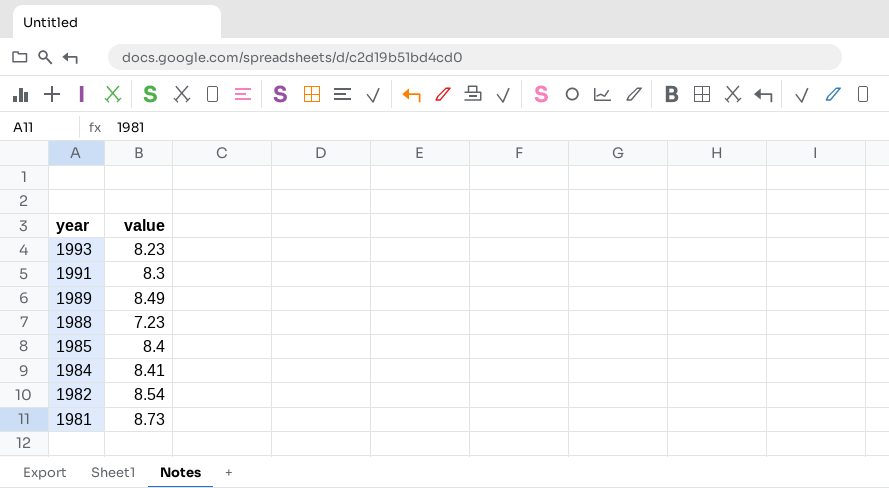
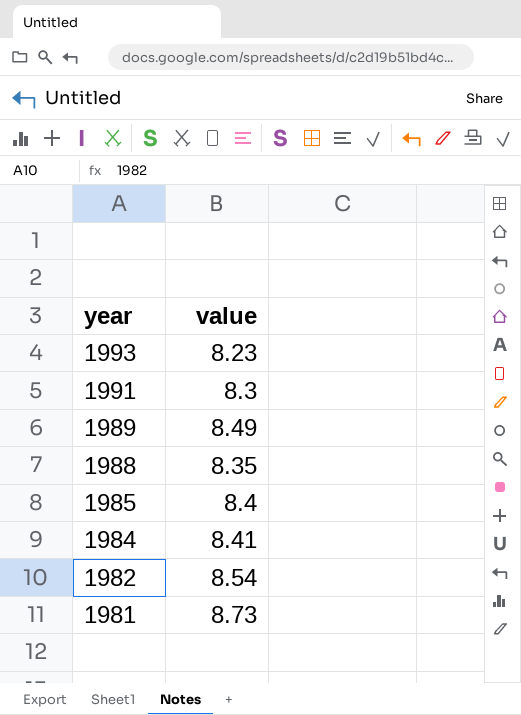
1988 | value: 7.23 -> 8.35

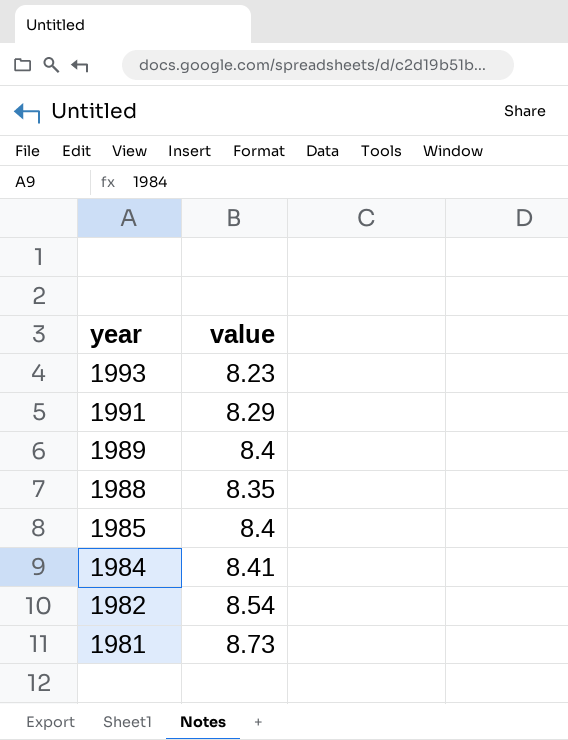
1991 | value: 8.3 -> 8.29
1989 | value: 8.49 -> 8.4

